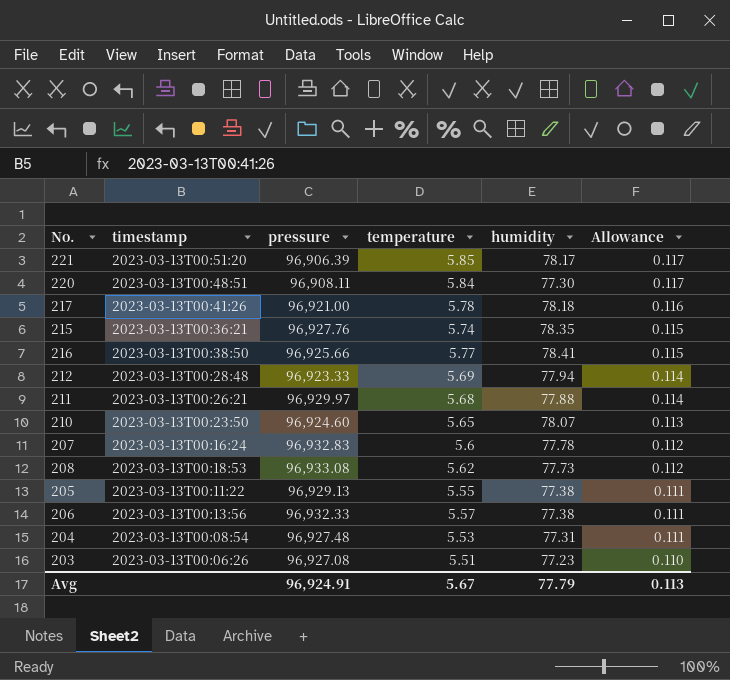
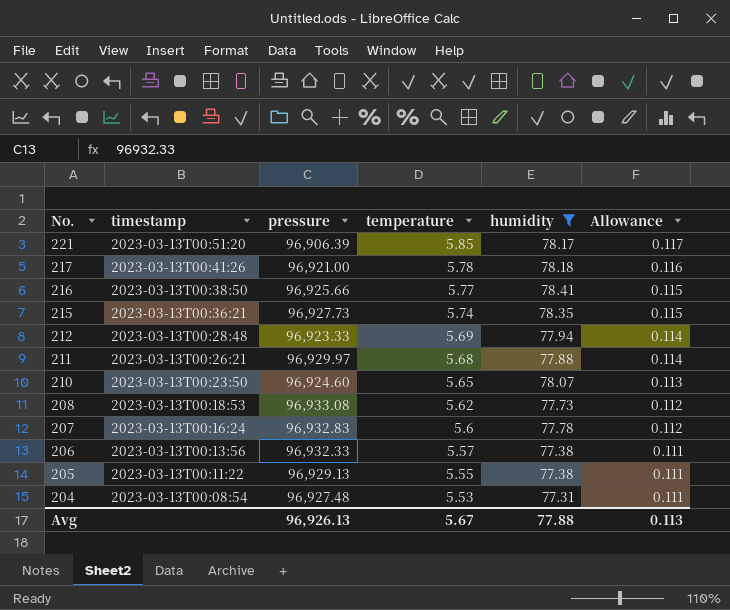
filter: none -> humidity >= 77.31
row order: Allowance descending -> No. descending
215 | pressure: 96,927.76 -> 96,927.73
Avg | pressure: 96,924.91 -> 96,926.13
Avg | humidity: 77.79 -> 77.88

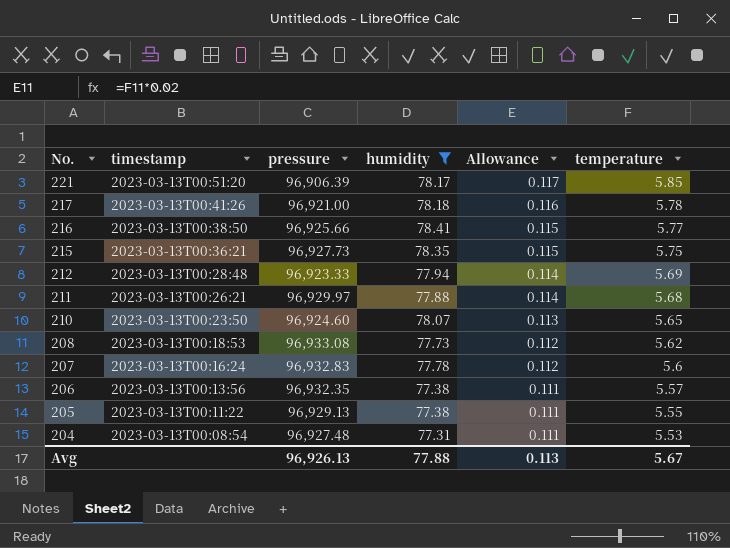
column temperature | position: 4 -> 6
215 | temperature: 5.74 -> 5.75
206 | pressure: 96,932.33 -> 96,932.35

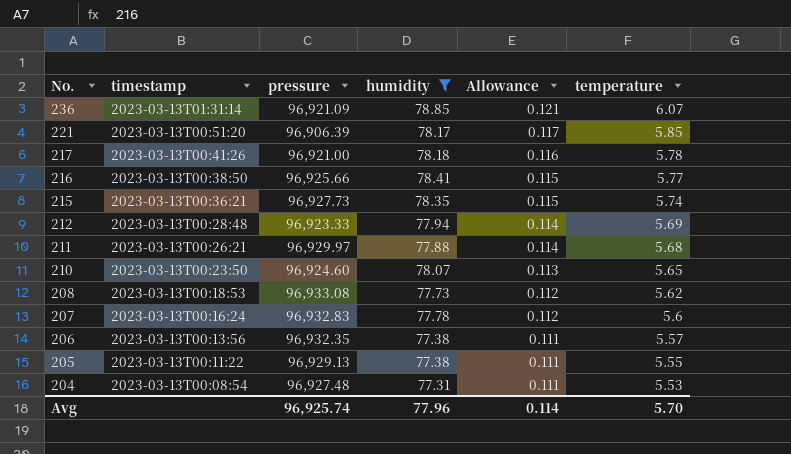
row 236: none -> 2023-03-13T01:31:14 | 96,921.09 | 78.85 | 0.121 | 6.07
215 | temperature: 5.75 -> 5.74
Avg | pressure: 96,926.13 -> 96,925.74
Avg | humidity: 77.88 -> 77.96
Avg | Allowance: 0.113 -> 0.114
Avg | temperature: 5.67 -> 5.70

